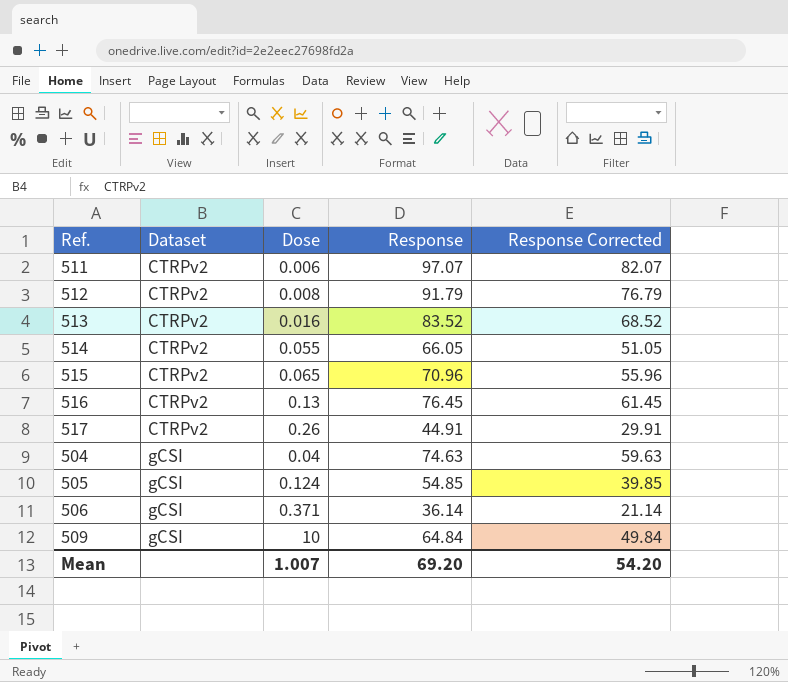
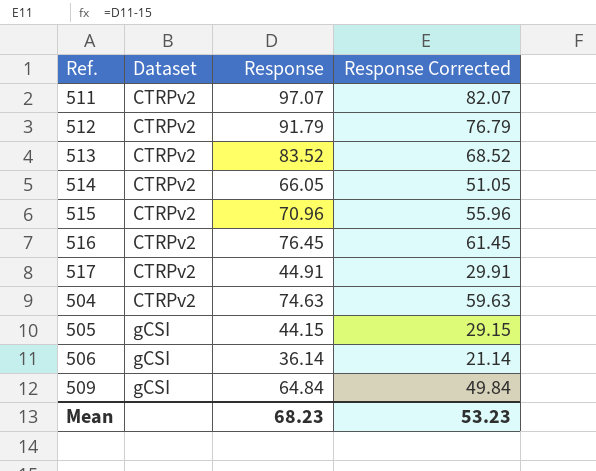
column Dose | position: 3 -> none
504 | Dataset: gCSI -> CTRPv2
505 | Response: 54.85 -> 44.15
505 | Response Corrected: 39.85 -> 29.15
Mean | Response: 69.20 -> 68.23
Mean | Response Corrected: 54.20 -> 53.23

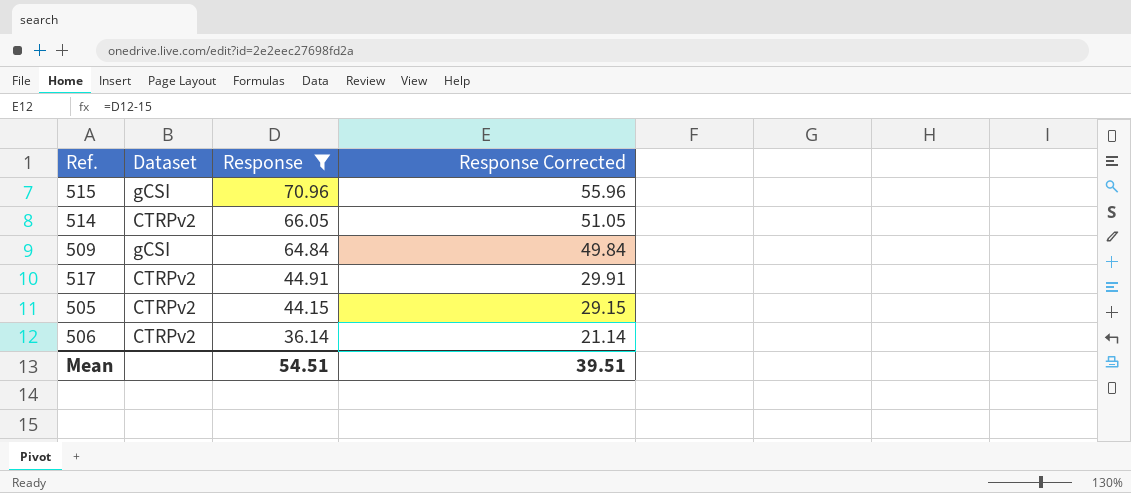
filter: none -> Response <= 70.96
row order: Dataset ascending -> Response descending
515 | Dataset: CTRPv2 -> gCSI
505 | Dataset: gCSI -> CTRPv2
506 | Dataset: gCSI -> CTRPv2
Mean | Response: 68.23 -> 54.51
Mean | Response Corrected: 53.23 -> 39.51

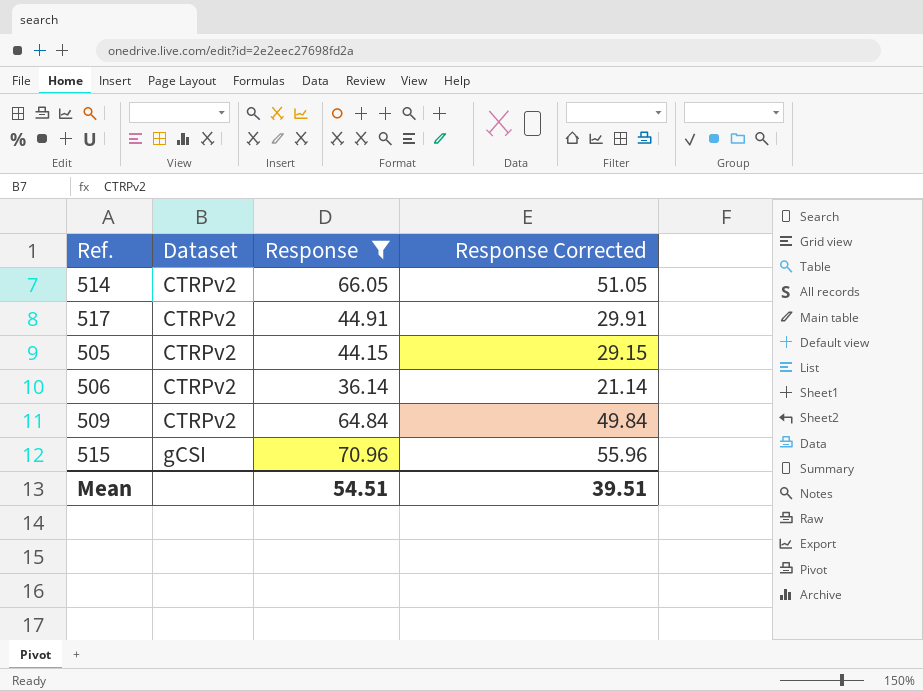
row order: Response descending -> Dataset ascending
509 | Dataset: gCSI -> CTRPv2

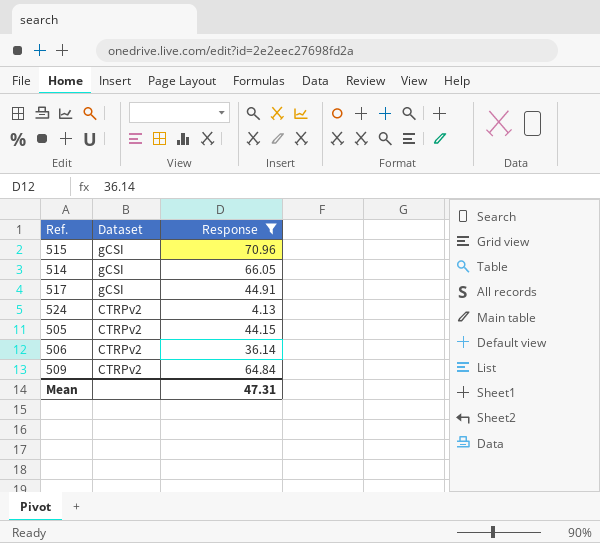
row order: Dataset ascending -> Dataset descending
column Response Corrected | formula: [Response] - 15 -> none
514 | Dataset: CTRPv2 -> gCSI
517 | Dataset: CTRPv2 -> gCSI
row 524: none -> CTRPv2 | 4.13
Mean | Response: 54.51 -> 47.31

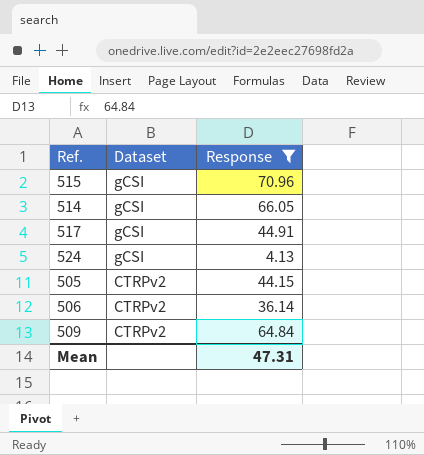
524 | Dataset: CTRPv2 -> gCSI

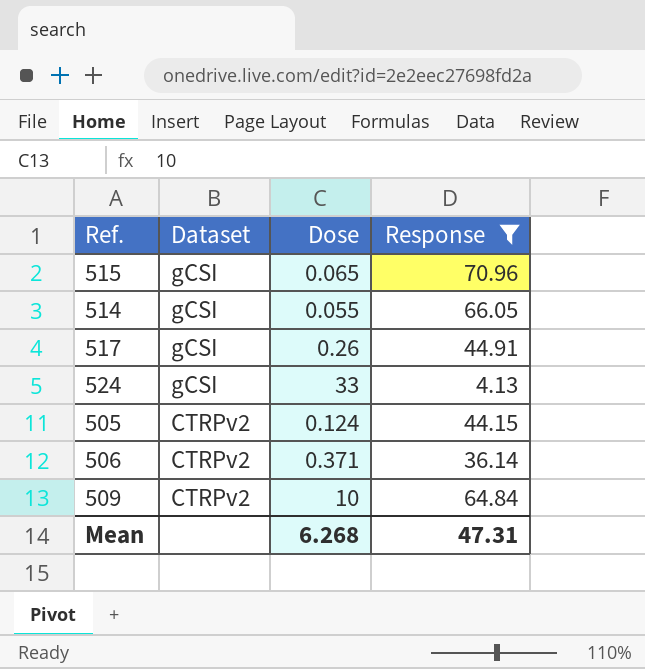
column Dose | position: none -> 3

